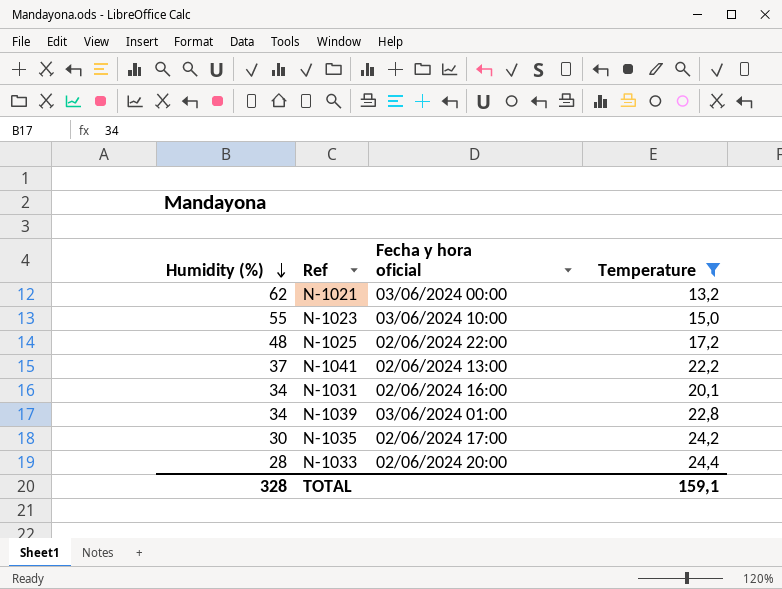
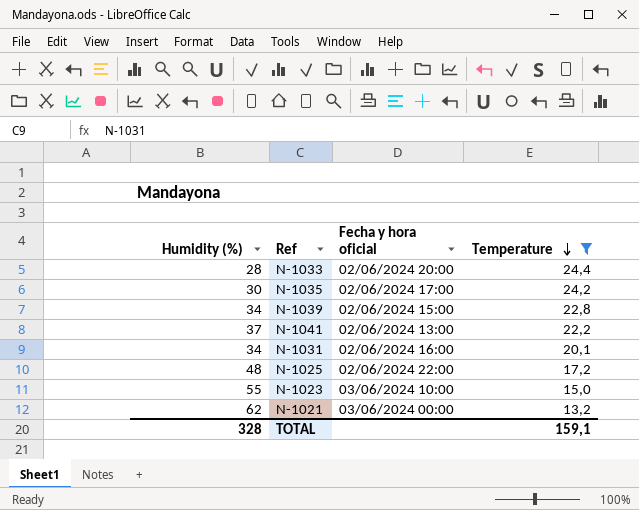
row order: Humidity (%) descending -> Temperature descending
N-1039 | Fecha y hora oficial: 03/06/2024 01:00 -> 02/06/2024 15:00

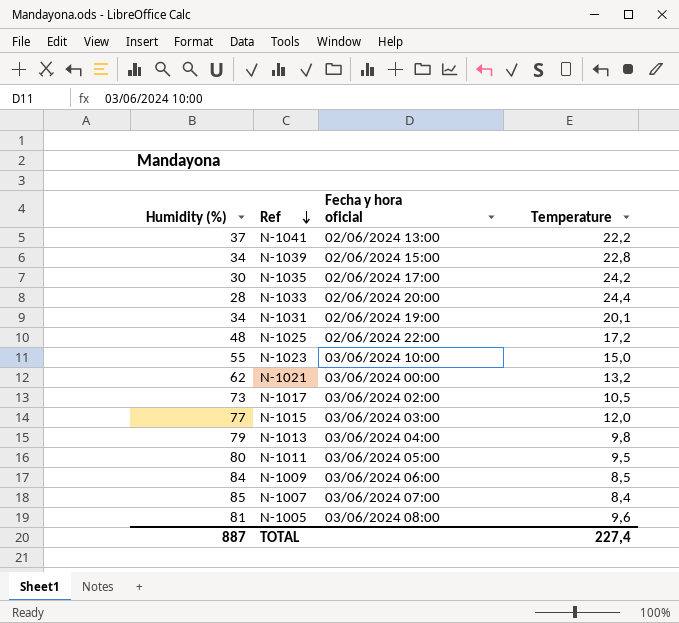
filter: Temperature >= 13,2 -> none
row order: Temperature descending -> Ref descending
N-1031 | Fecha y hora oficial: 02/06/2024 16:00 -> 02/06/2024 19:00
TOTAL | Humidity (%): 328 -> 887
TOTAL | Temperature: 159,1 -> 227,4

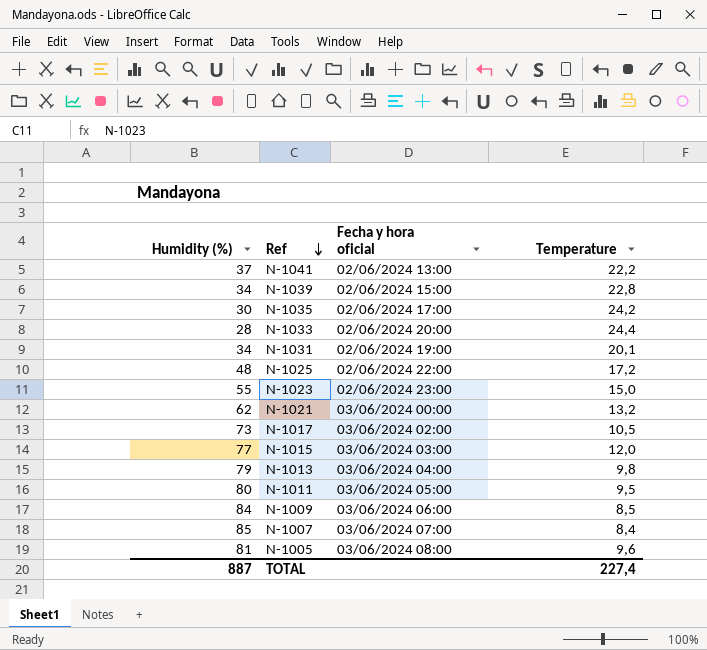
N-1023 | Fecha y hora oficial: 03/06/2024 10:00 -> 02/06/2024 23:00

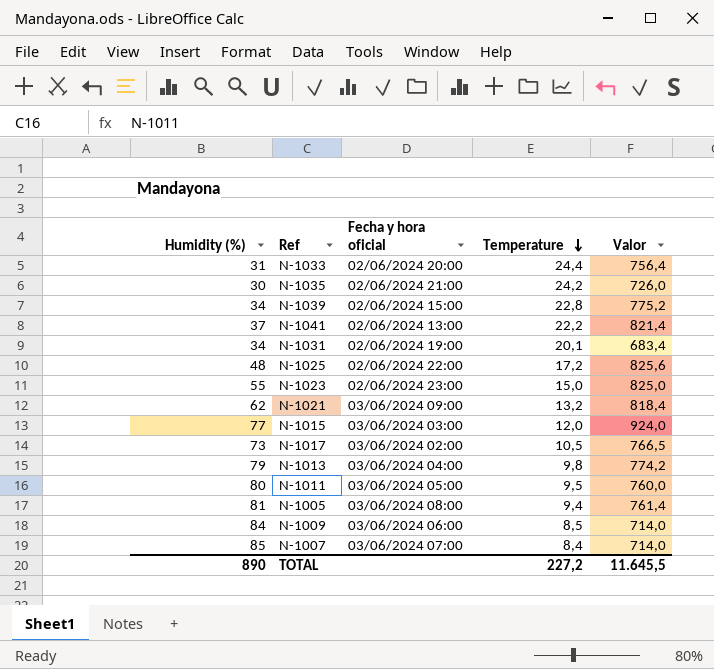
row order: Ref descending -> Temperature descending
column Valor | formula: none -> [Humidity (%)] * [Temperature]
N-1033 | Humidity (%): 28 -> 31
N-1035 | Fecha y hora oficial: 02/06/2024 17:00 -> 02/06/2024 21:00
N-1021 | Fecha y hora oficial: 03/06/2024 00:00 -> 03/06/2024 09:00
N-1005 | Temperature: 9,6 -> 9,4
TOTAL | Humidity (%): 887 -> 890
TOTAL | Temperature: 227,4 -> 227,2

